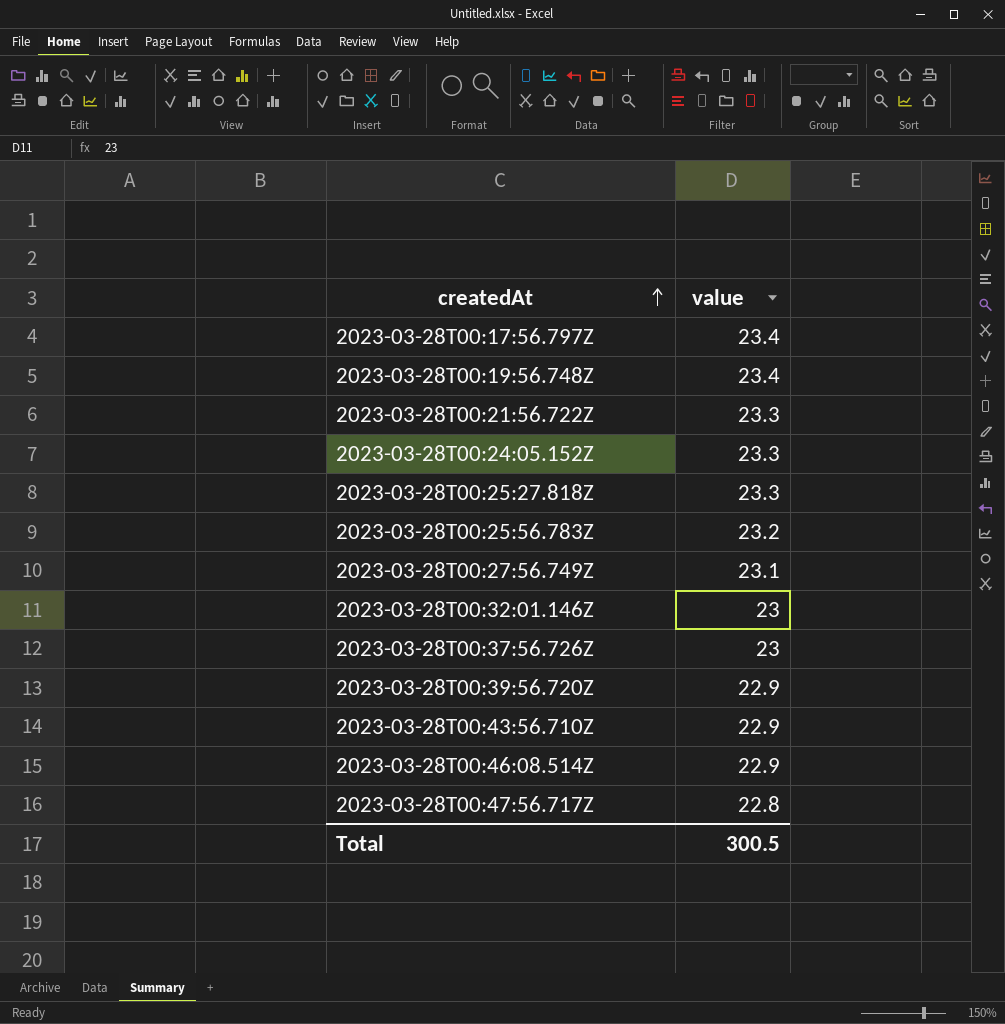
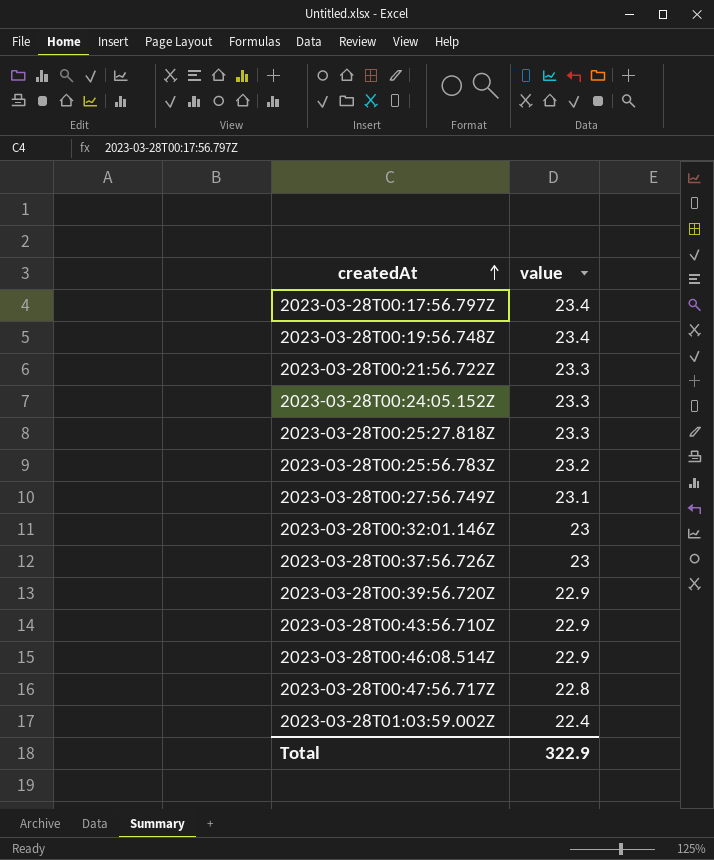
row 2023-03-28T01:03:59.002Z: none -> 22.4
Total | value: 300.5 -> 322.9

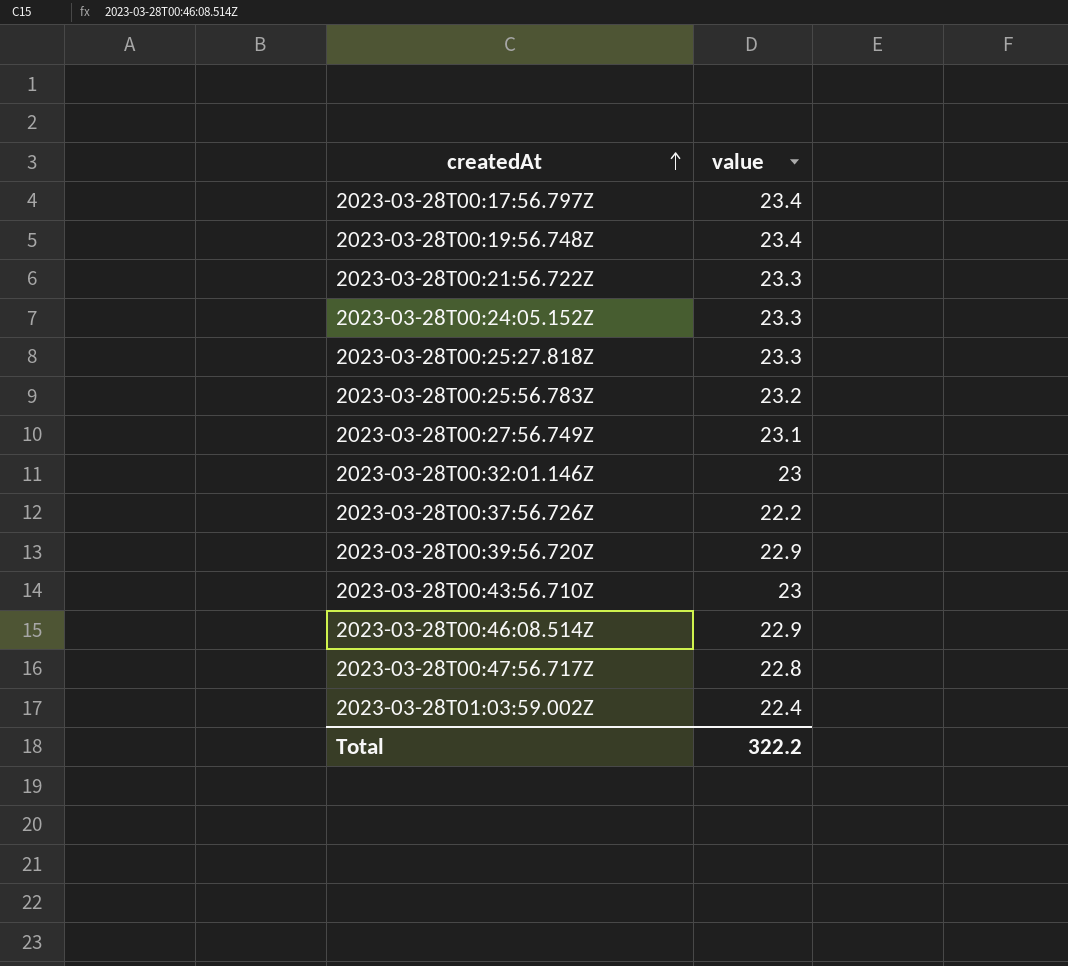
2023-03-28T00:37:56.726Z | value: 23 -> 22.2
2023-03-28T00:43:56.710Z | value: 22.9 -> 23
Total | value: 322.9 -> 322.2

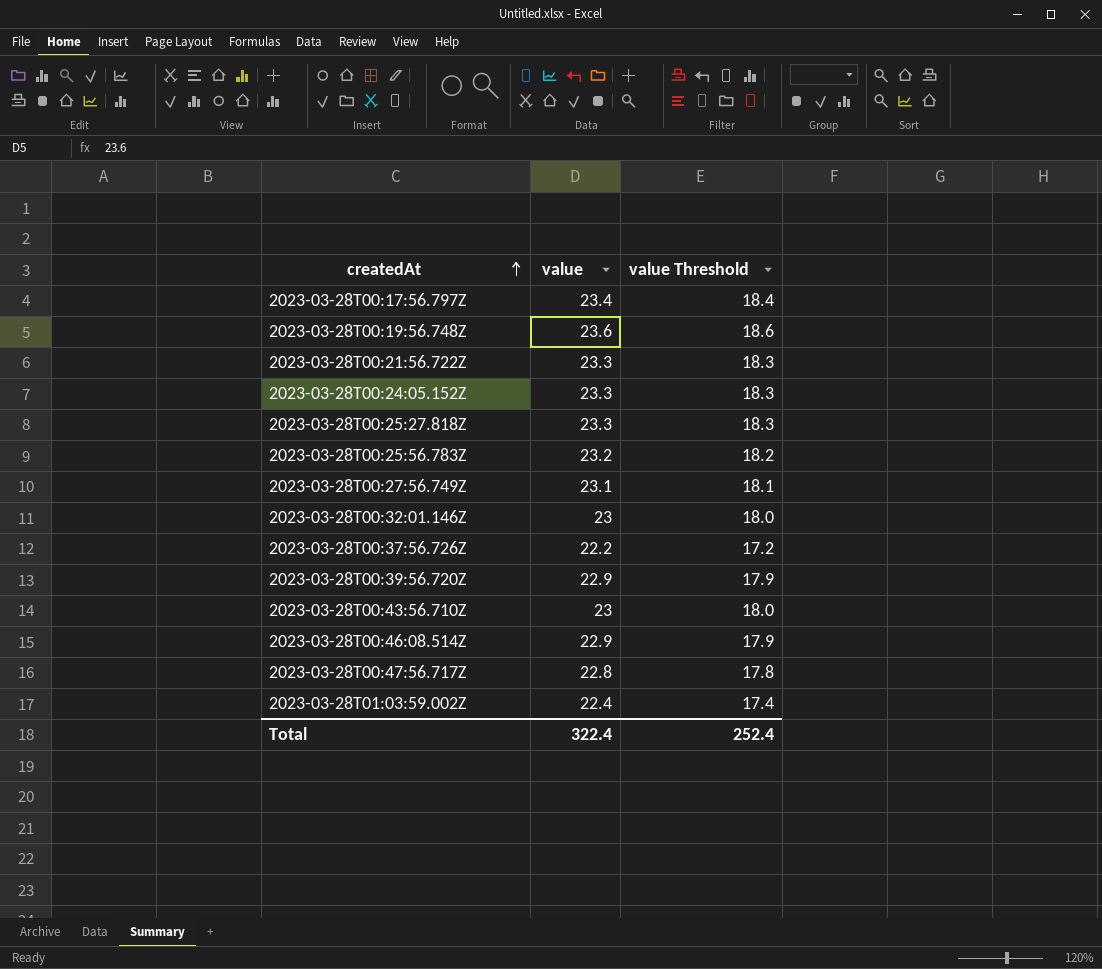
column value Threshold | formula: none -> [value] - 5
2023-03-28T00:19:56.748Z | value: 23.4 -> 23.6
Total | value: 322.2 -> 322.4

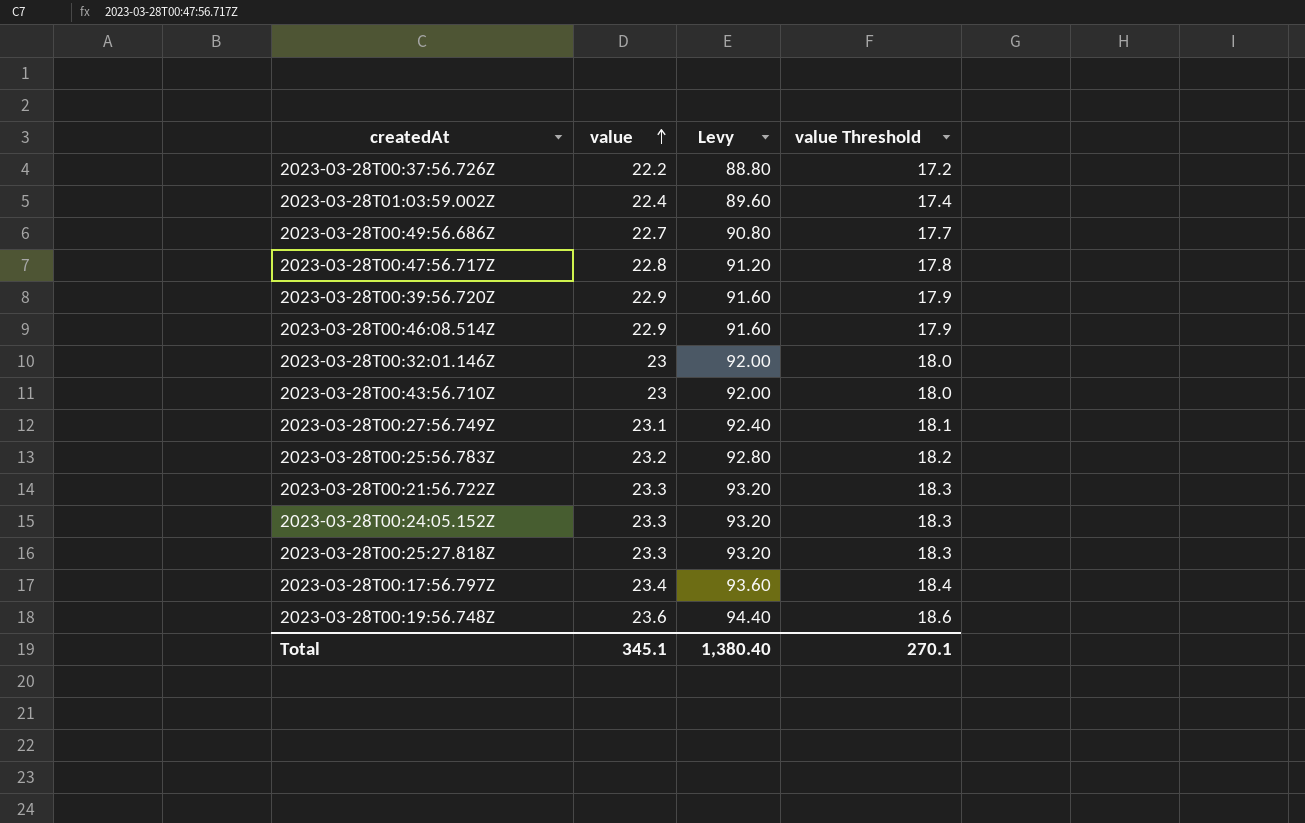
row order: createdAt ascending -> value ascending
column Levy | formula: none -> [value] * 4
row 2023-03-28T00:49:56.686Z: none -> 22.7 | 90.80 | 17.7
Total | value: 322.4 -> 345.1
Total | value Threshold: 252.4 -> 270.1

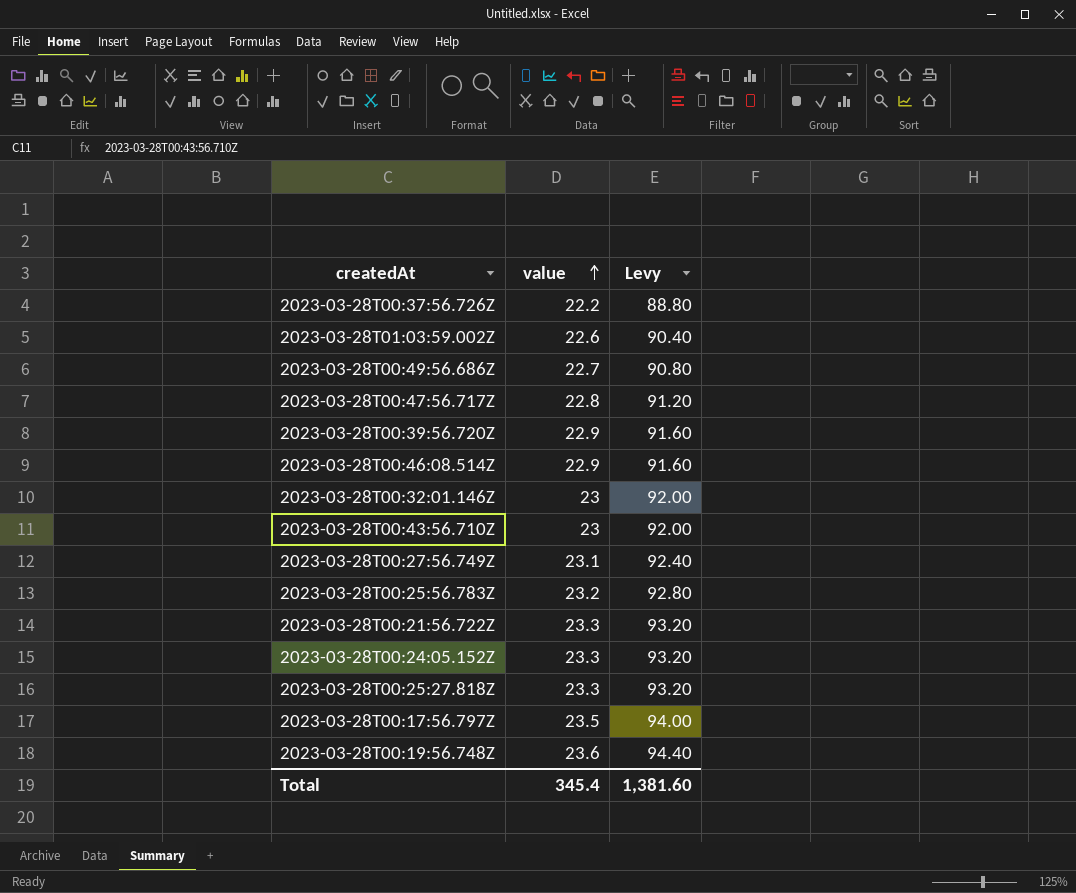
column value Threshold | formula: [value] - 5 -> none
2023-03-28T01:03:59.002Z | value: 22.4 -> 22.6
2023-03-28T01:03:59.002Z | Levy: 89.60 -> 90.40
2023-03-28T00:17:56.797Z | value: 23.4 -> 23.5
2023-03-28T00:17:56.797Z | Levy: 93.60 -> 94.00
Total | value: 345.1 -> 345.4
Total | Levy: 1,380.40 -> 1,381.60

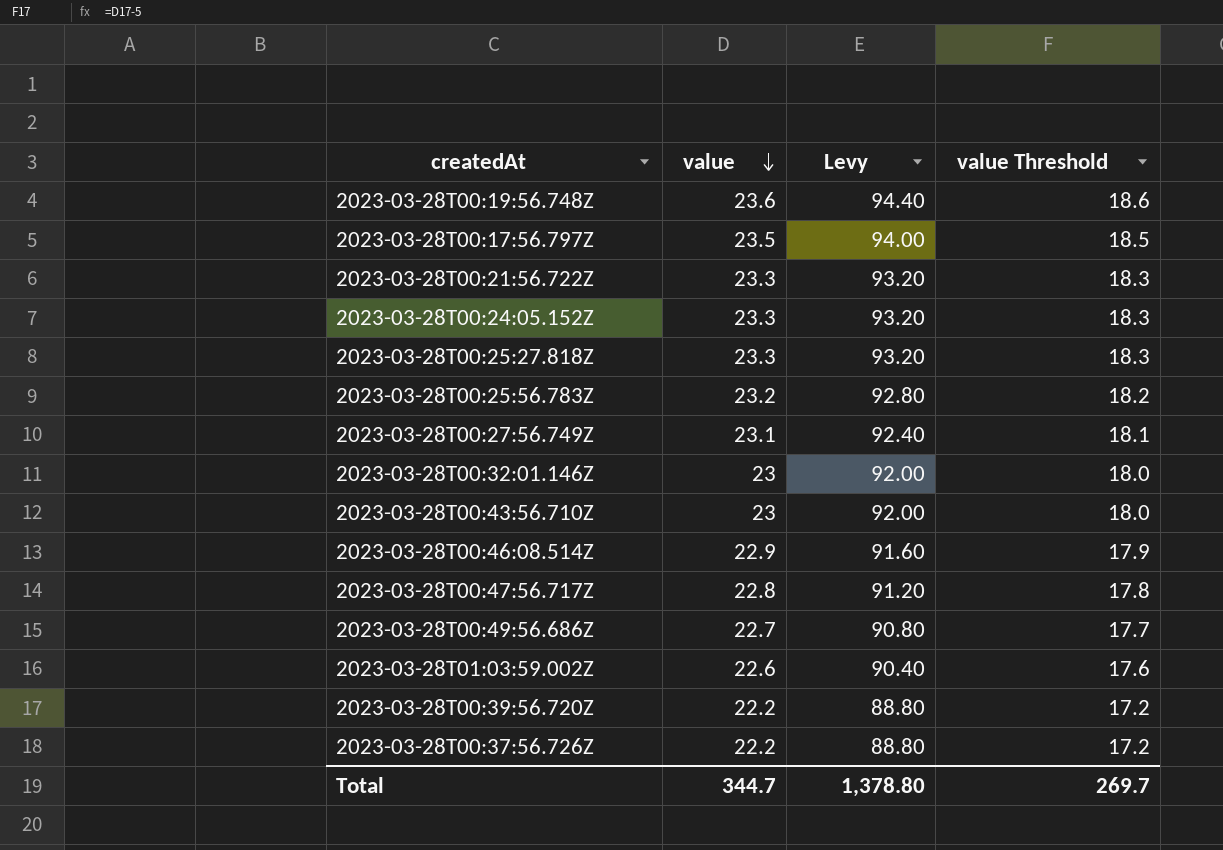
row order: value ascending -> value descending
column value Threshold | formula: none -> [value] - 5
2023-03-28T00:39:56.720Z | value: 22.9 -> 22.2
2023-03-28T00:39:56.720Z | Levy: 91.60 -> 88.80
Total | value: 345.4 -> 344.7
Total | Levy: 1,381.60 -> 1,378.80

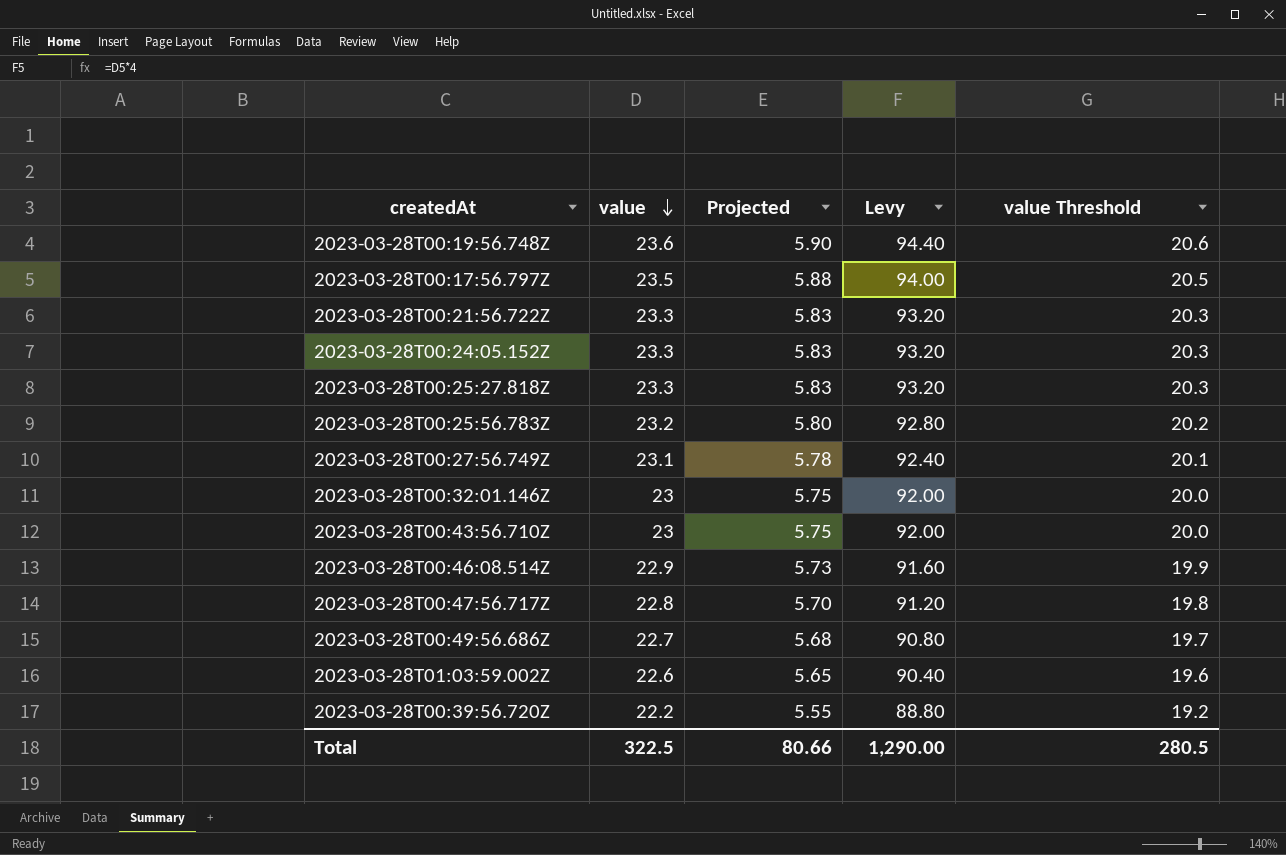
column Projected | formula: none -> [value] * 0.25
column value Threshold | formula: [value] - 5 -> [value] - 3
row 2023-03-28T00:37:56.726Z: 22.2 | 88.80 | 17.2 -> none
Total | value: 344.7 -> 322.5
Total | Levy: 1,378.80 -> 1,290.00
Total | value Threshold: 269.7 -> 280.5

